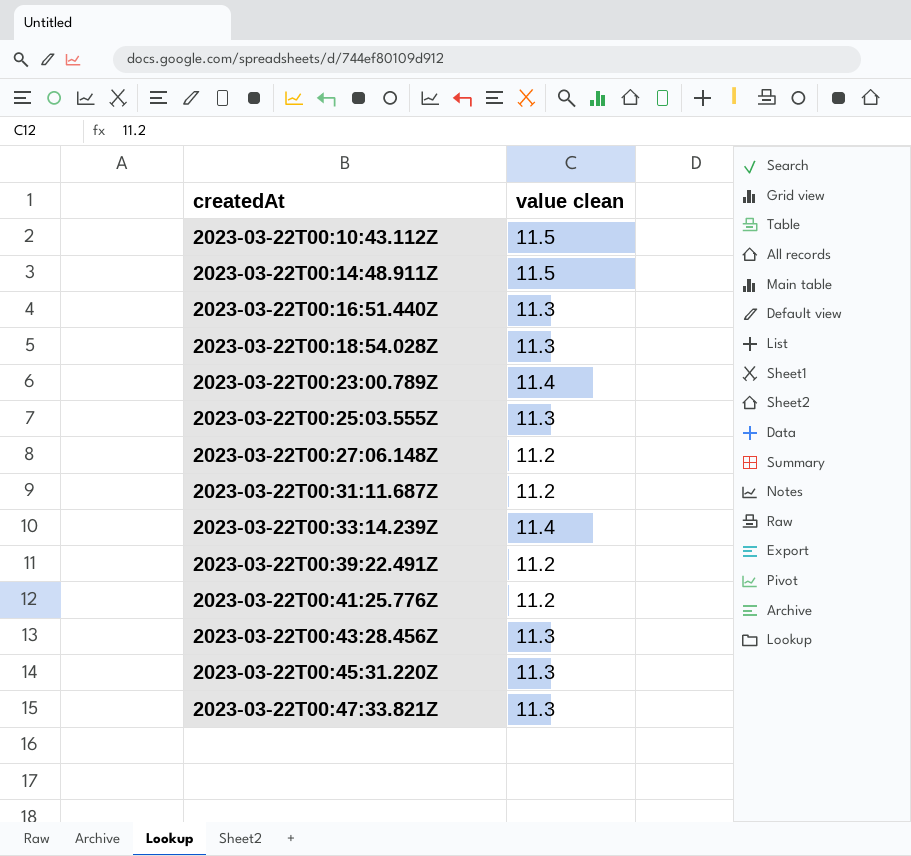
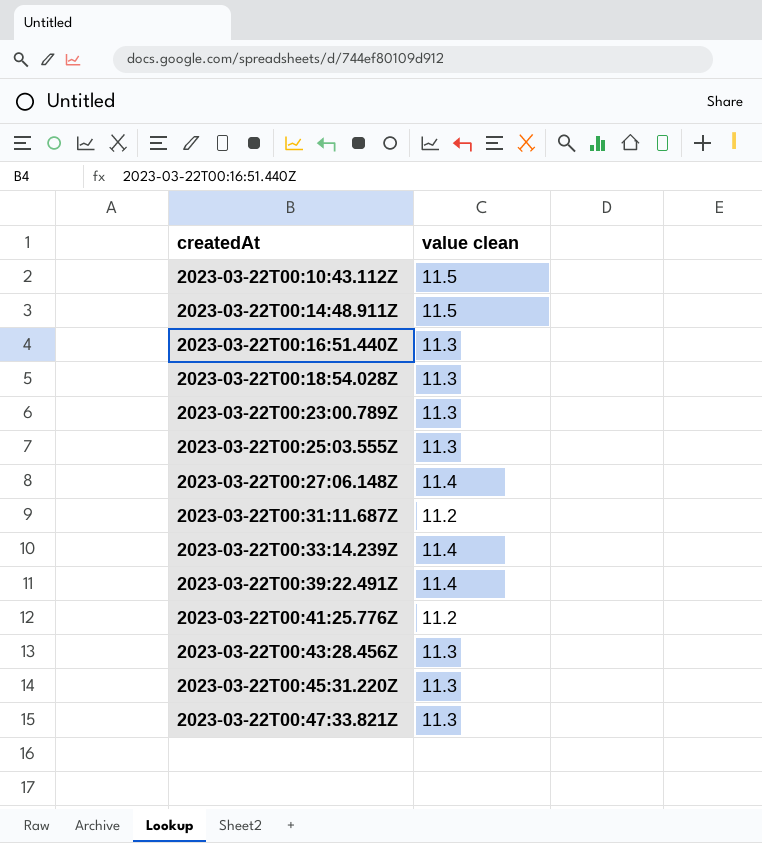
2023-03-22T00:23:00.789Z | value clean: 11.4 -> 11.3
2023-03-22T00:27:06.148Z | value clean: 11.2 -> 11.4
2023-03-22T00:39:22.491Z | value clean: 11.2 -> 11.4

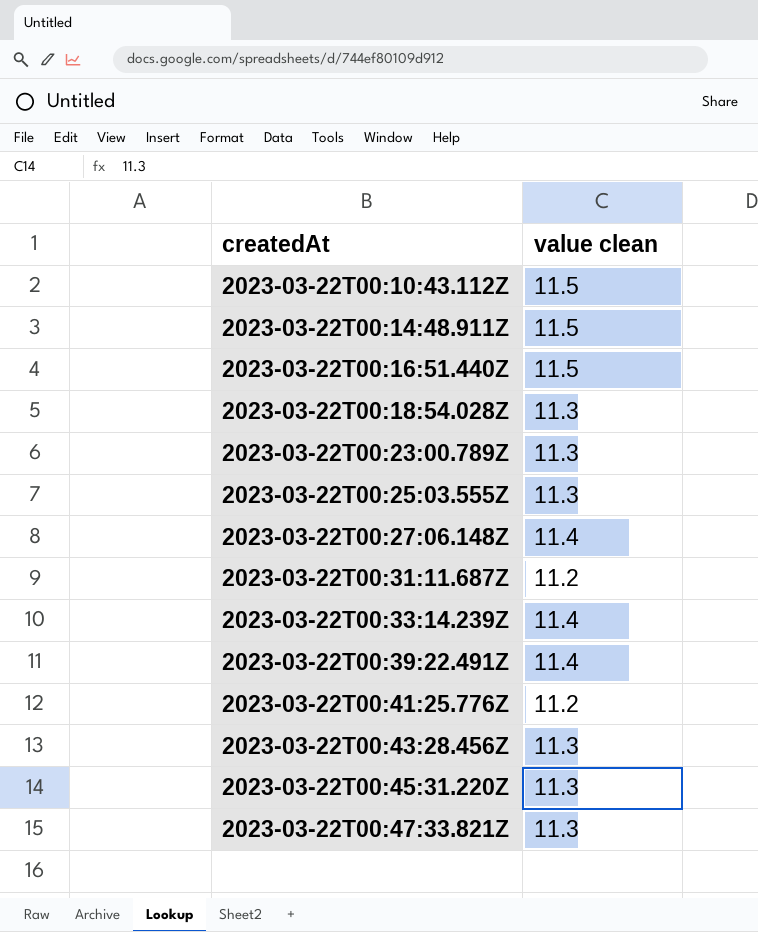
2023-03-22T00:16:51.440Z | value clean: 11.3 -> 11.5

